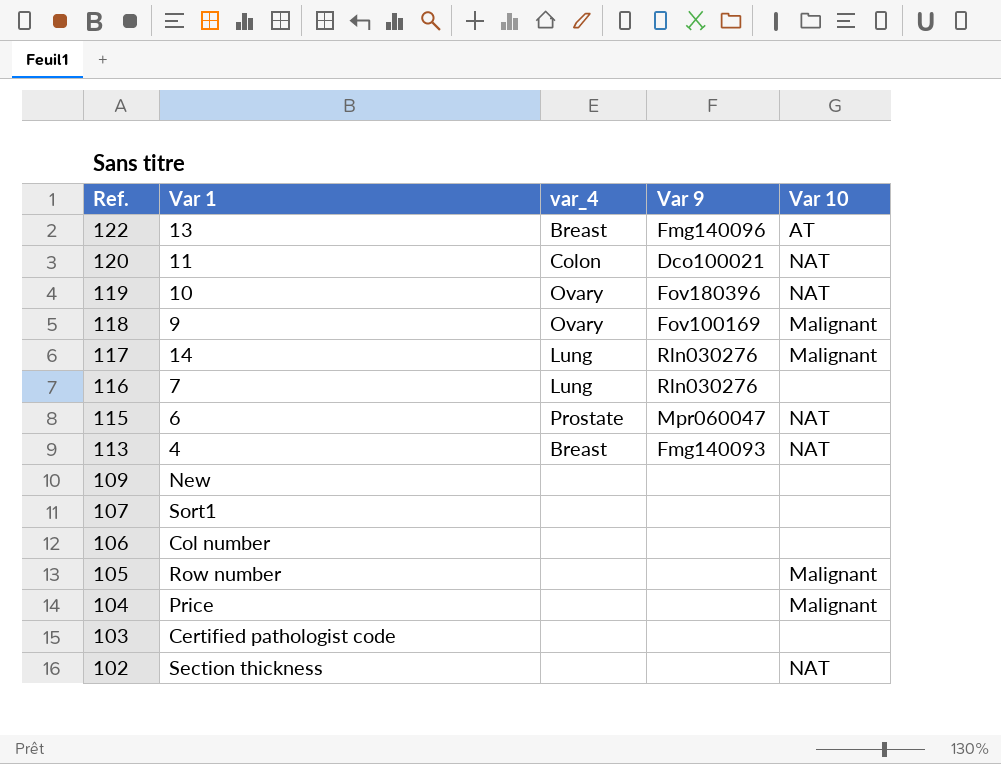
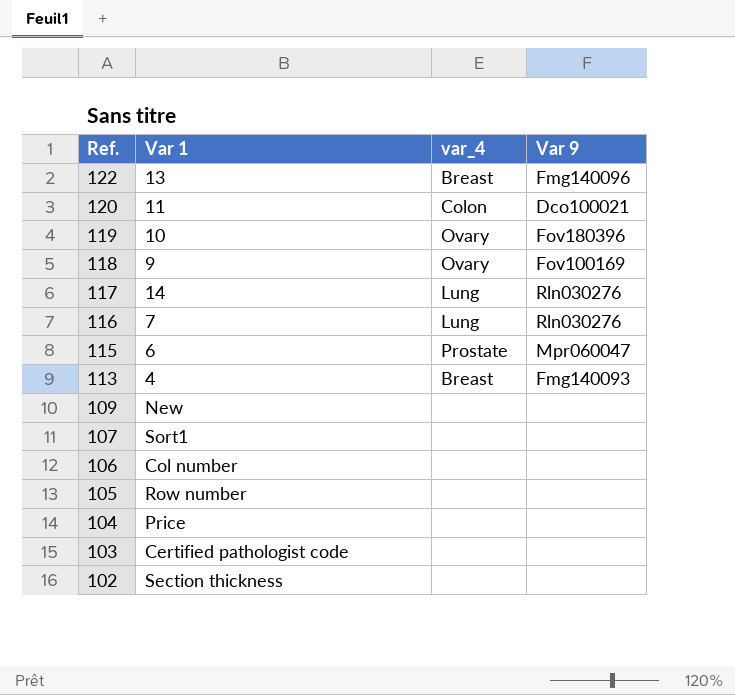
column Var 10 | position: 5 -> none

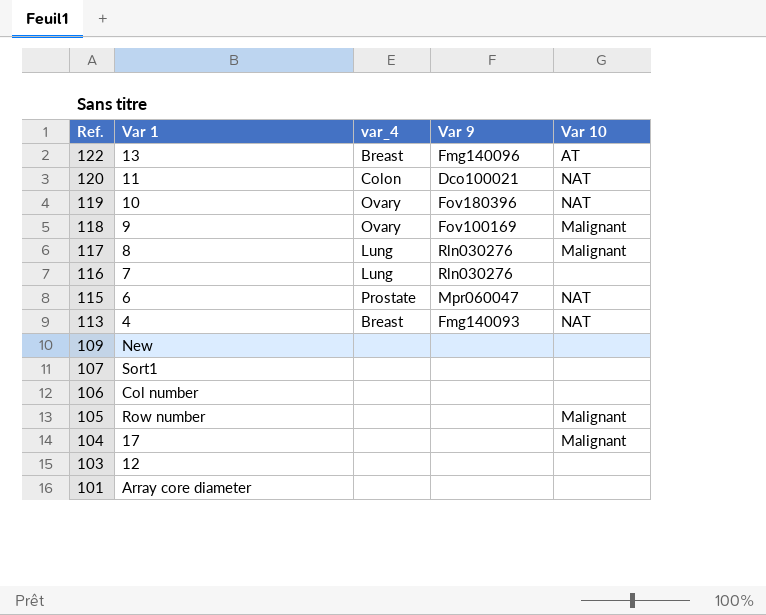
column Var 10 | position: none -> 5
row 102: Section thickness | none | none -> none
117 | Var 1: 14 -> 8
104 | Var 1: Price -> 17
103 | Var 1: Certified pathologist code -> 12
row 101: none -> Array core diameter | none | none | none

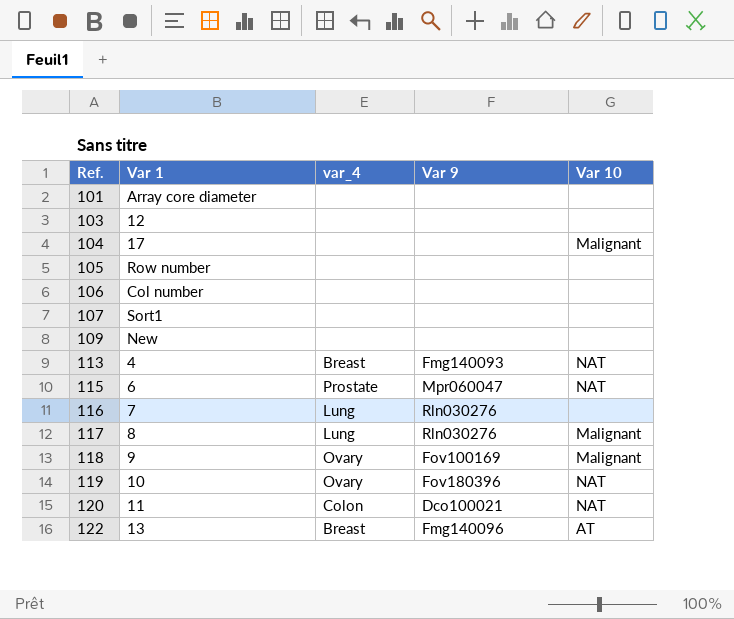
row order: Ref. descending -> Ref. ascending
105 | Var 10: Malignant -> none

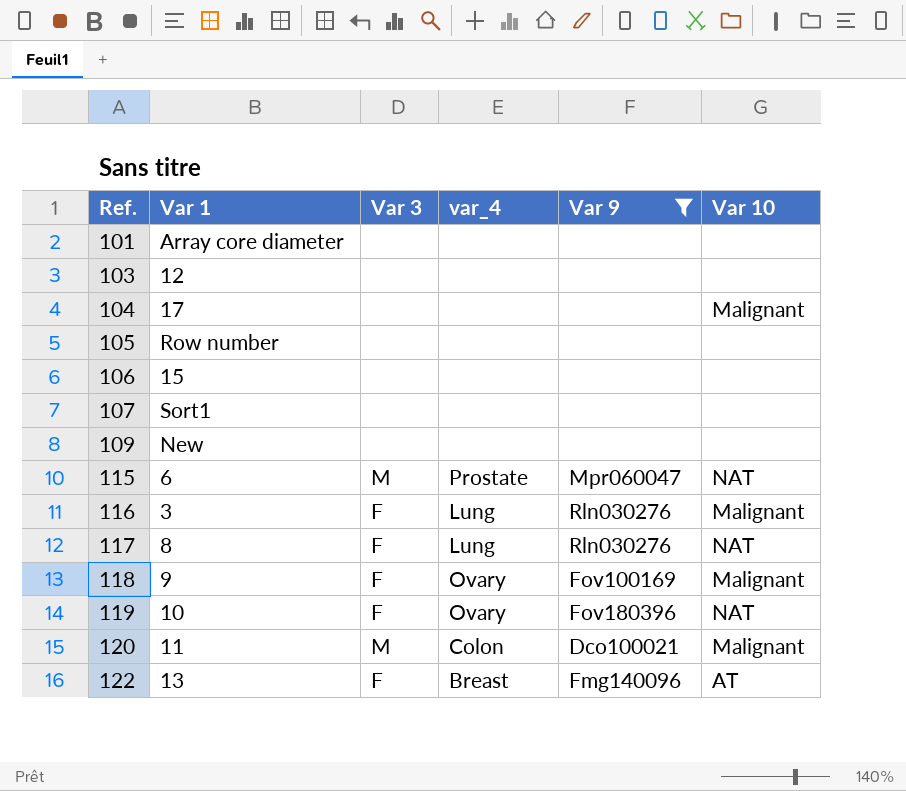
filter: none -> Var 9 != Fmg140093
column Var 3 | position: none -> 3
106 | Var 1: Col number -> 15
116 | Var 1: 7 -> 3
116 | Var 10: none -> Malignant
117 | Var 10: Malignant -> NAT
120 | Var 10: NAT -> Malignant

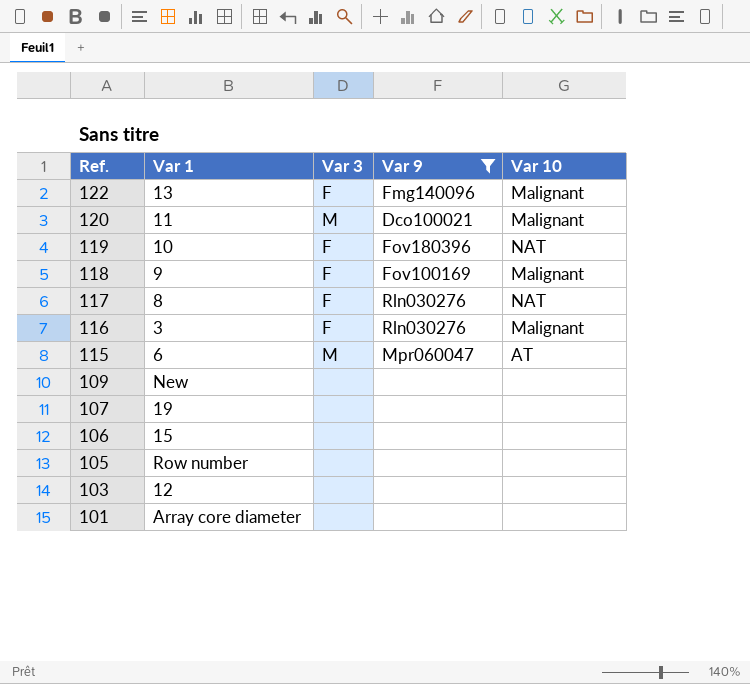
row order: Ref. ascending -> Ref. descending
column var_4 | position: 4 -> none
row 104: 17 | none | none | none | Malignant -> none
122 | Var 10: AT -> Malignant
115 | Var 10: NAT -> AT
107 | Var 1: Sort1 -> 19

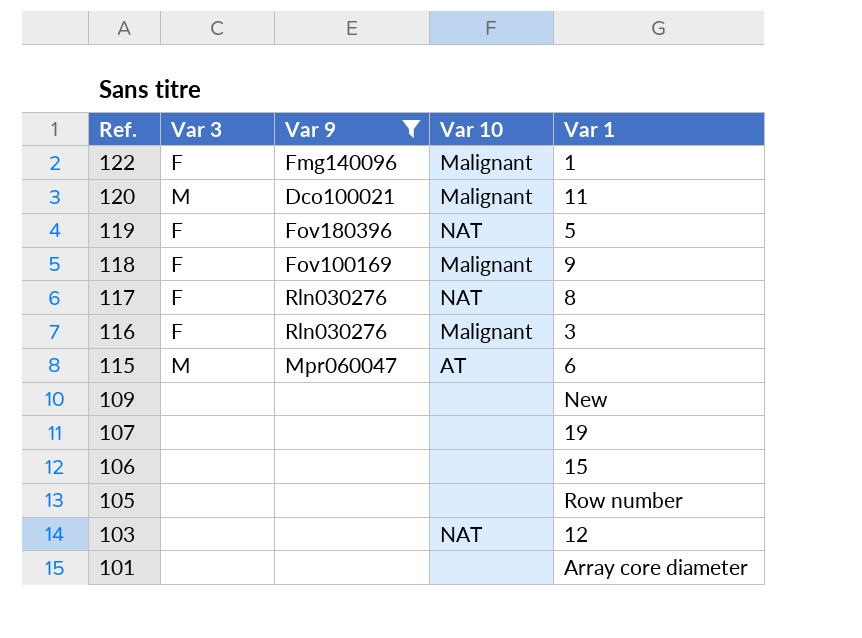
column Var 1 | position: 2 -> 5
122 | Var 1: 13 -> 1
119 | Var 1: 10 -> 5
103 | Var 10: none -> NAT

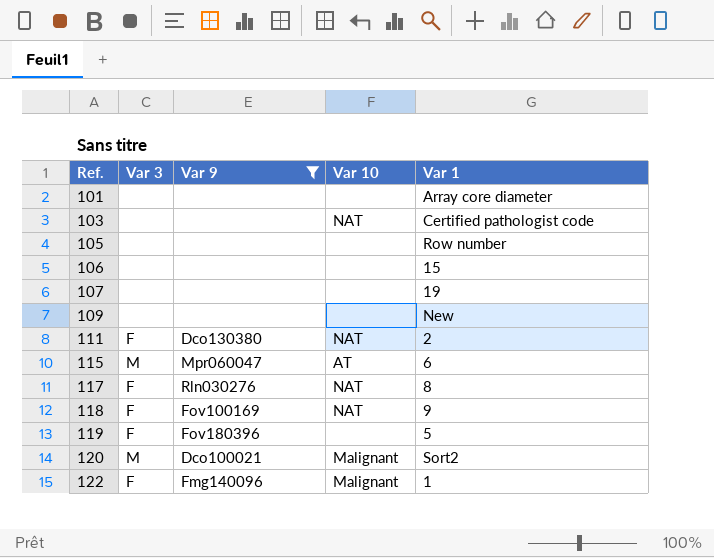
row order: Ref. descending -> Ref. ascending
row 116: F | Rln030276 | Malignant | 3 -> none
103 | Var 1: 12 -> Certified pathologist code
row 111: none -> F | Dco130380 | NAT | 2
118 | Var 10: Malignant -> NAT
119 | Var 10: NAT -> none
120 | Var 1: 11 -> Sort2

